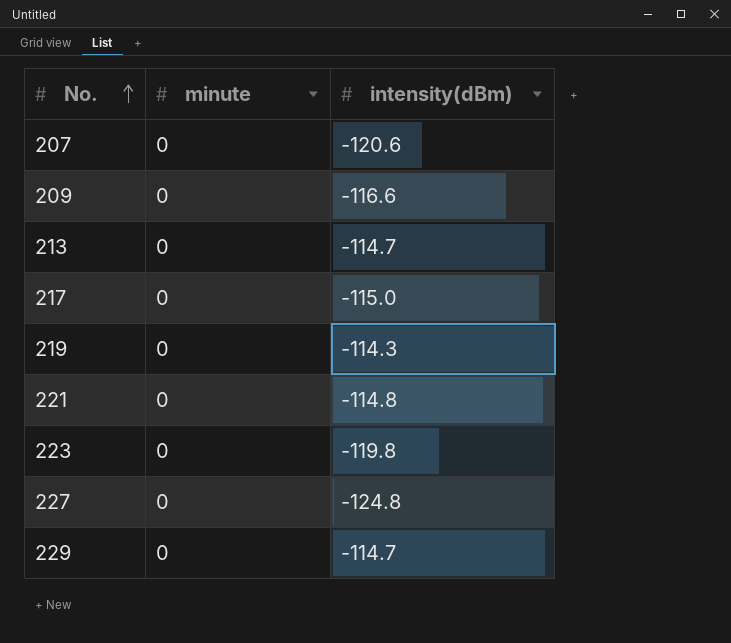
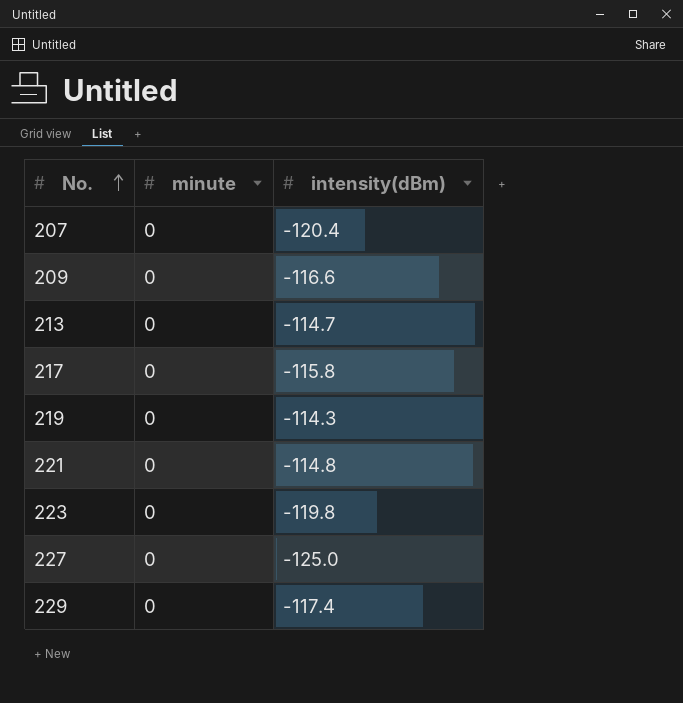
207 | intensity(dBm): -120.6 -> -120.4
217 | intensity(dBm): -115.0 -> -115.8
227 | intensity(dBm): -124.8 -> -125.0
229 | intensity(dBm): -114.7 -> -117.4

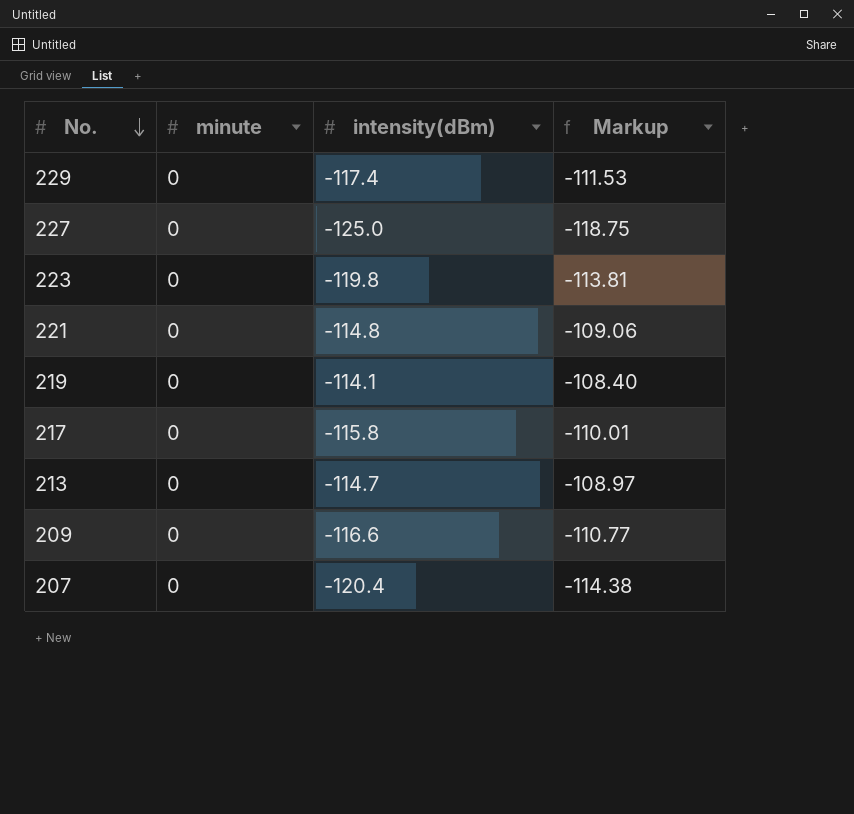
row order: No. ascending -> No. descending
column Markup | formula: none -> [intensity(dBm)] * 0.95
219 | intensity(dBm): -114.3 -> -114.1

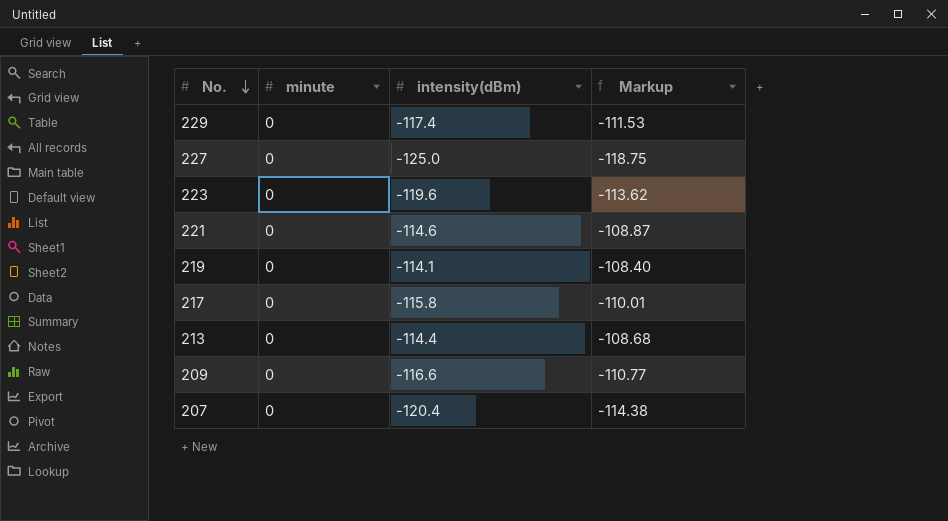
223 | intensity(dBm): -119.8 -> -119.6
223 | Markup: -113.81 -> -113.62
221 | intensity(dBm): -114.8 -> -114.6
221 | Markup: -109.06 -> -108.87
213 | intensity(dBm): -114.7 -> -114.4
213 | Markup: -108.97 -> -108.68

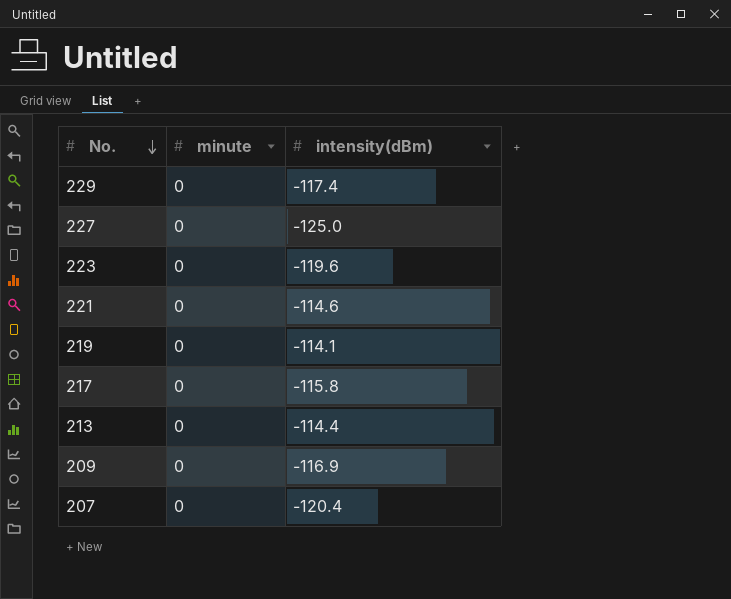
column Markup | formula: [intensity(dBm)] * 0.95 -> none
209 | intensity(dBm): -116.6 -> -116.9

